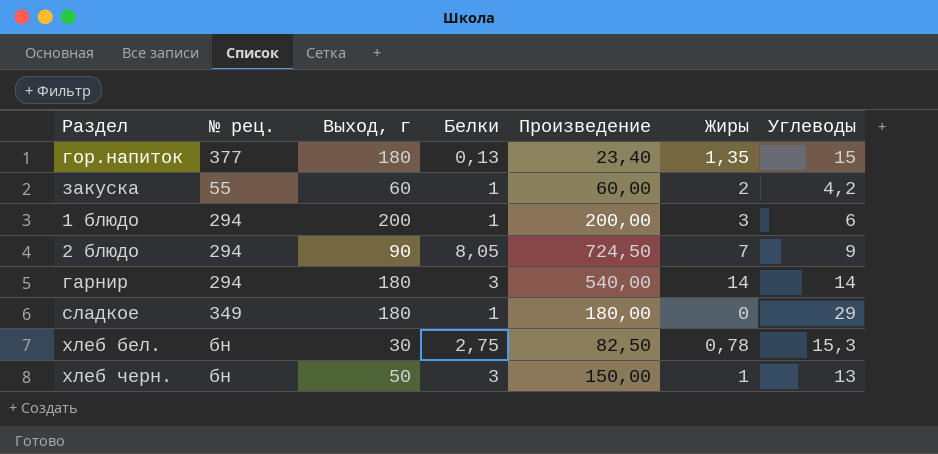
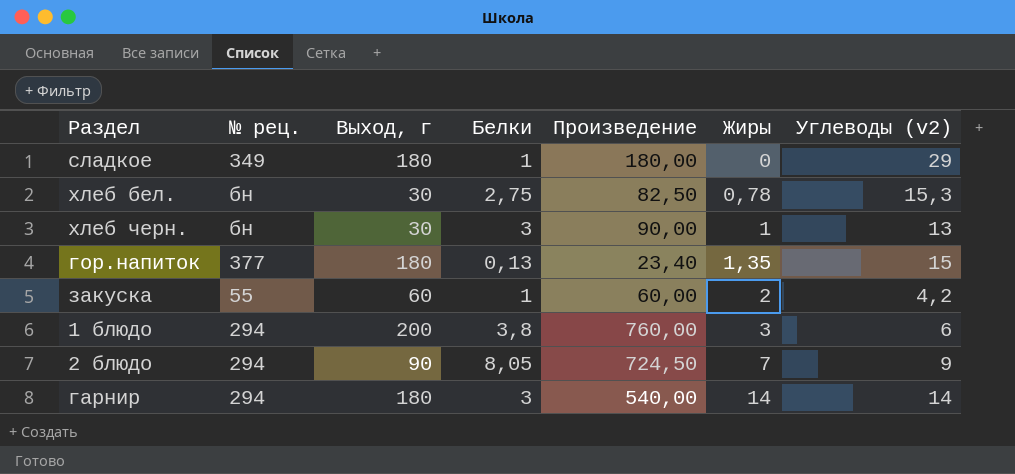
row order: none -> Жиры ascending
column name: Углеводы -> Углеводы (v2)
хлеб черн. | Выход, г: 50 -> 30
хлеб черн. | Произведение: 150,00 -> 90,00
1 блюдо | Белки: 1 -> 3,8
1 блюдо | Произведение: 200,00 -> 760,00

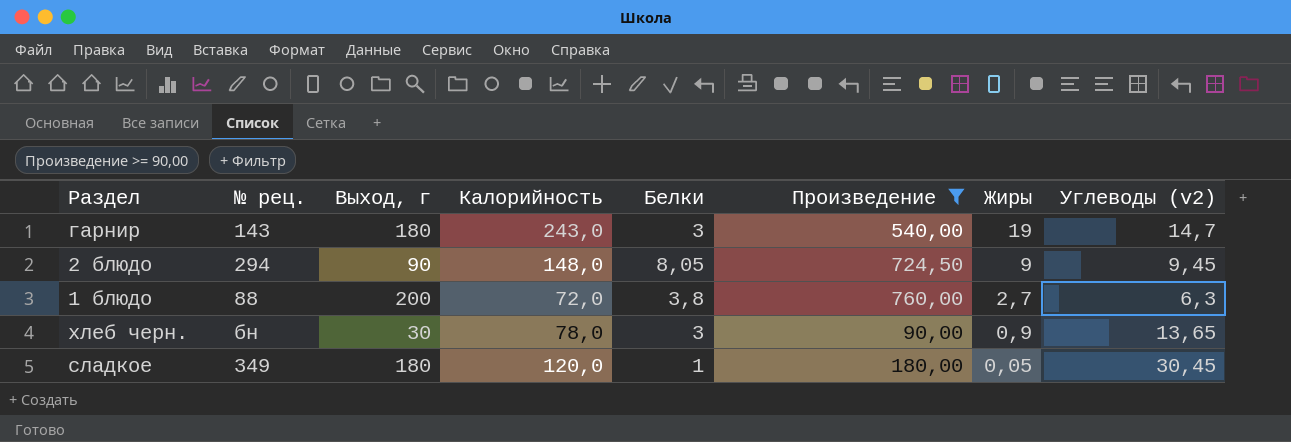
filter: none -> Произведение >= 90,00
row order: Жиры ascending -> Жиры descending
column Калорийность | position: none -> 4
гарнир | № рец.: 294 -> 143
гарнир | Жиры: 14 -> 19
гарнир | Углеводы (v2): 14 -> 14,7
2 блюдо | Жиры: 7 -> 9
2 блюдо | Углеводы (v2): 9 -> 9,45
1 блюдо | № рец.: 294 -> 88
1 блюдо | Жиры: 3 -> 2,7
1 блюдо | Углеводы (v2): 6 -> 6,3
хлеб черн. | Жиры: 1 -> 0,9
хлеб черн. | Углеводы (v2): 13 -> 13,65
сладкое | Жиры: 0 -> 0,05
сладкое | Углеводы (v2): 29 -> 30,45

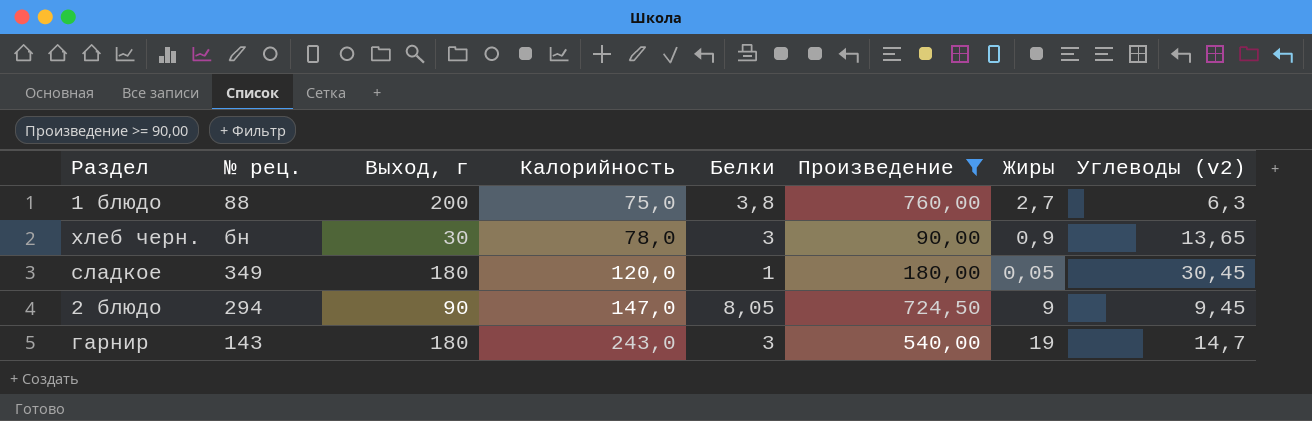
row order: Жиры descending -> Калорийность ascending
1 блюдо | Калорийность: 72,0 -> 75,0
2 блюдо | Калорийность: 148,0 -> 147,0

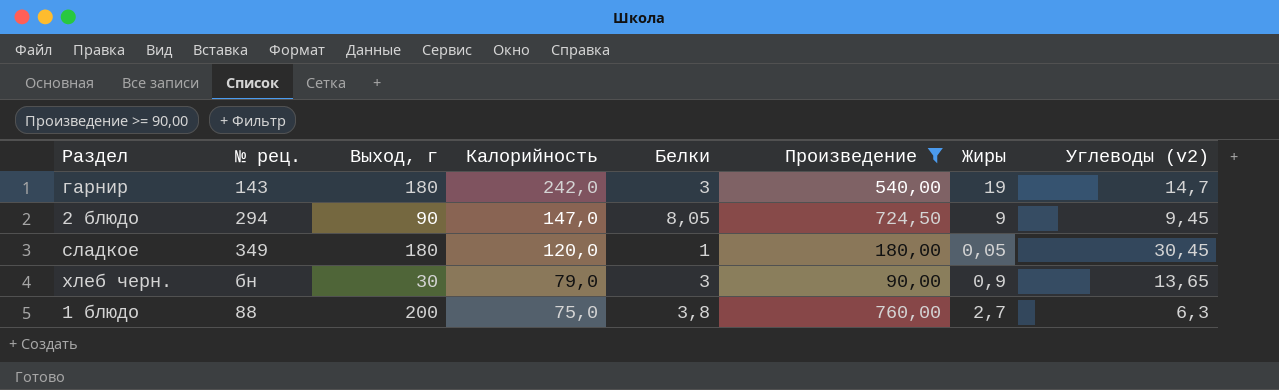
row order: Калорийность ascending -> Калорийность descending
гарнир | Калорийность: 243,0 -> 242,0
хлеб черн. | Калорийность: 78,0 -> 79,0

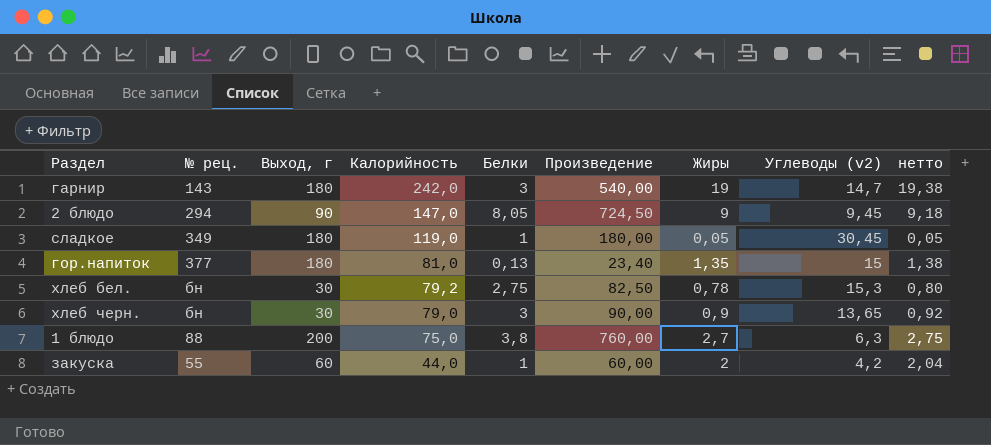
filter: Произведение >= 90,00 -> none
column нетто | formula: none -> [Жиры] * 1,02
сладкое | Калорийность: 120,0 -> 119,0

